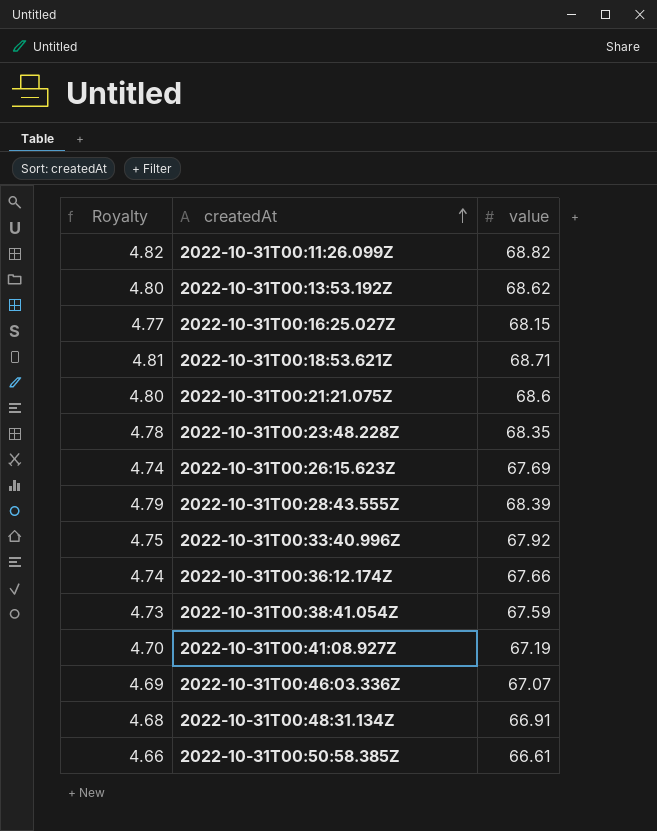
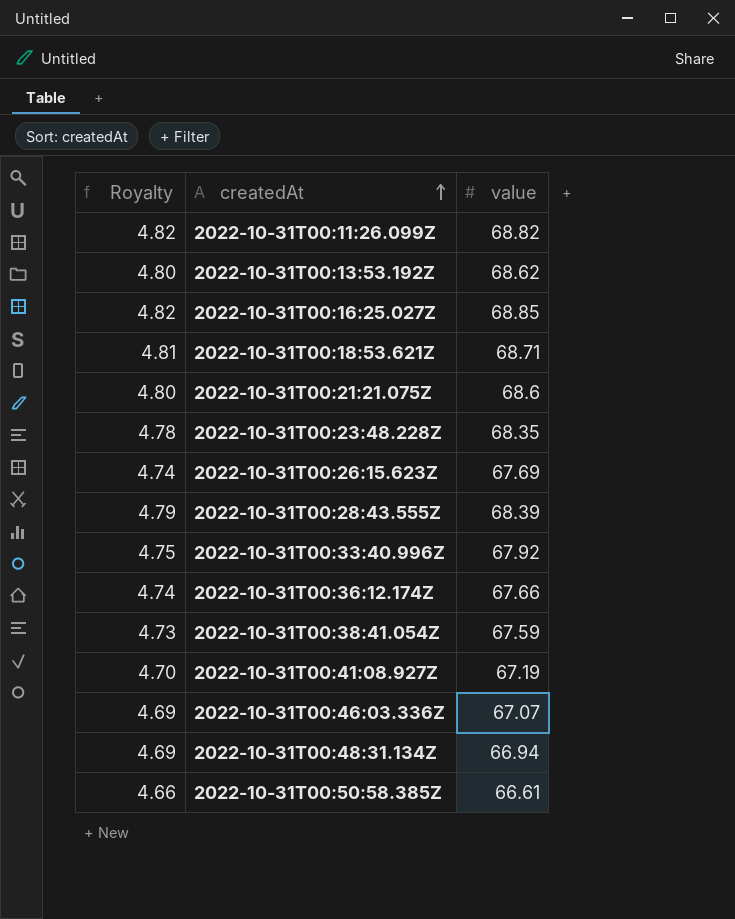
2022-10-31T00:16:25.027Z | Royalty: 4.77 -> 4.82
2022-10-31T00:16:25.027Z | value: 68.15 -> 68.85
2022-10-31T00:48:31.134Z | Royalty: 4.68 -> 4.69
2022-10-31T00:48:31.134Z | value: 66.91 -> 66.94

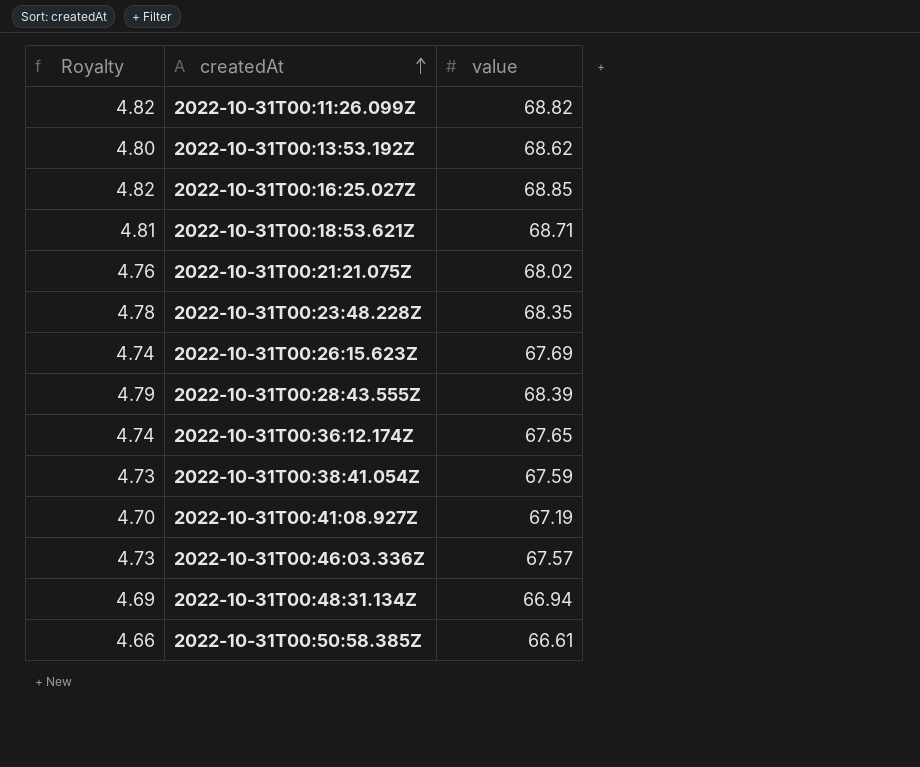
row 2022-10-31T00:33:40.996Z: 4.75 | 67.92 -> none
2022-10-31T00:21:21.075Z | Royalty: 4.80 -> 4.76
2022-10-31T00:21:21.075Z | value: 68.6 -> 68.02
2022-10-31T00:36:12.174Z | value: 67.66 -> 67.65
2022-10-31T00:46:03.336Z | Royalty: 4.69 -> 4.73
2022-10-31T00:46:03.336Z | value: 67.07 -> 67.57

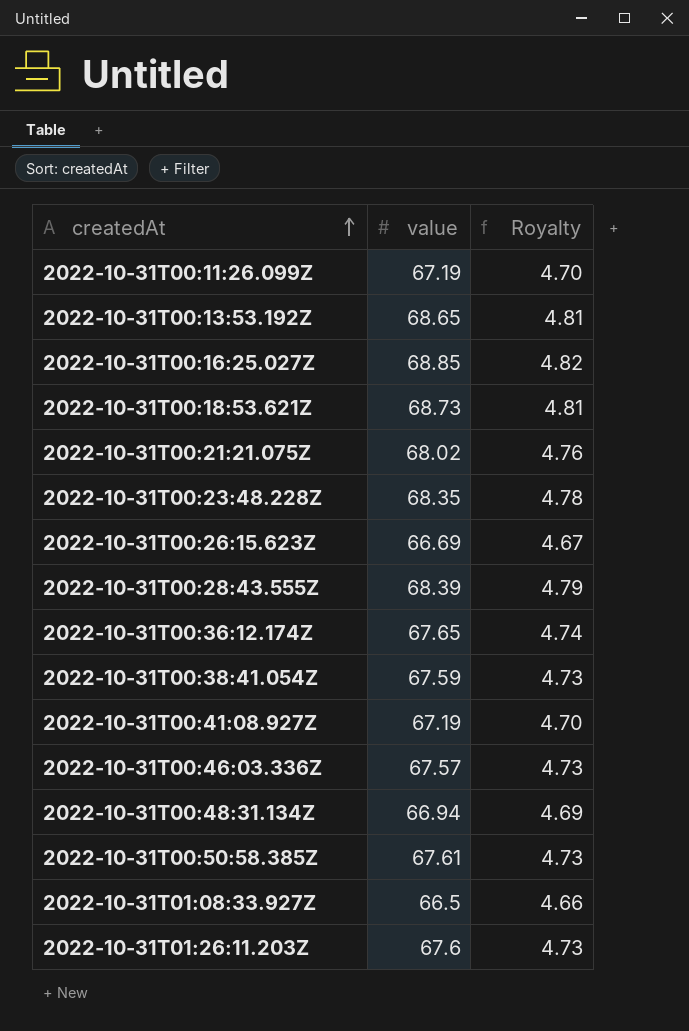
column Royalty | position: 1 -> 3
2022-10-31T00:11:26.099Z | value: 68.82 -> 67.19
2022-10-31T00:11:26.099Z | Royalty: 4.82 -> 4.70
2022-10-31T00:13:53.192Z | value: 68.62 -> 68.65
2022-10-31T00:13:53.192Z | Royalty: 4.80 -> 4.81
2022-10-31T00:18:53.621Z | value: 68.71 -> 68.73
2022-10-31T00:26:15.623Z | value: 67.69 -> 66.69
2022-10-31T00:26:15.623Z | Royalty: 4.74 -> 4.67
2022-10-31T00:50:58.385Z | value: 66.61 -> 67.61
2022-10-31T00:50:58.385Z | Royalty: 4.66 -> 4.73
row 2022-10-31T01:08:33.927Z: none -> 66.5 | 4.66
row 2022-10-31T01:26:11.203Z: none -> 67.6 | 4.73

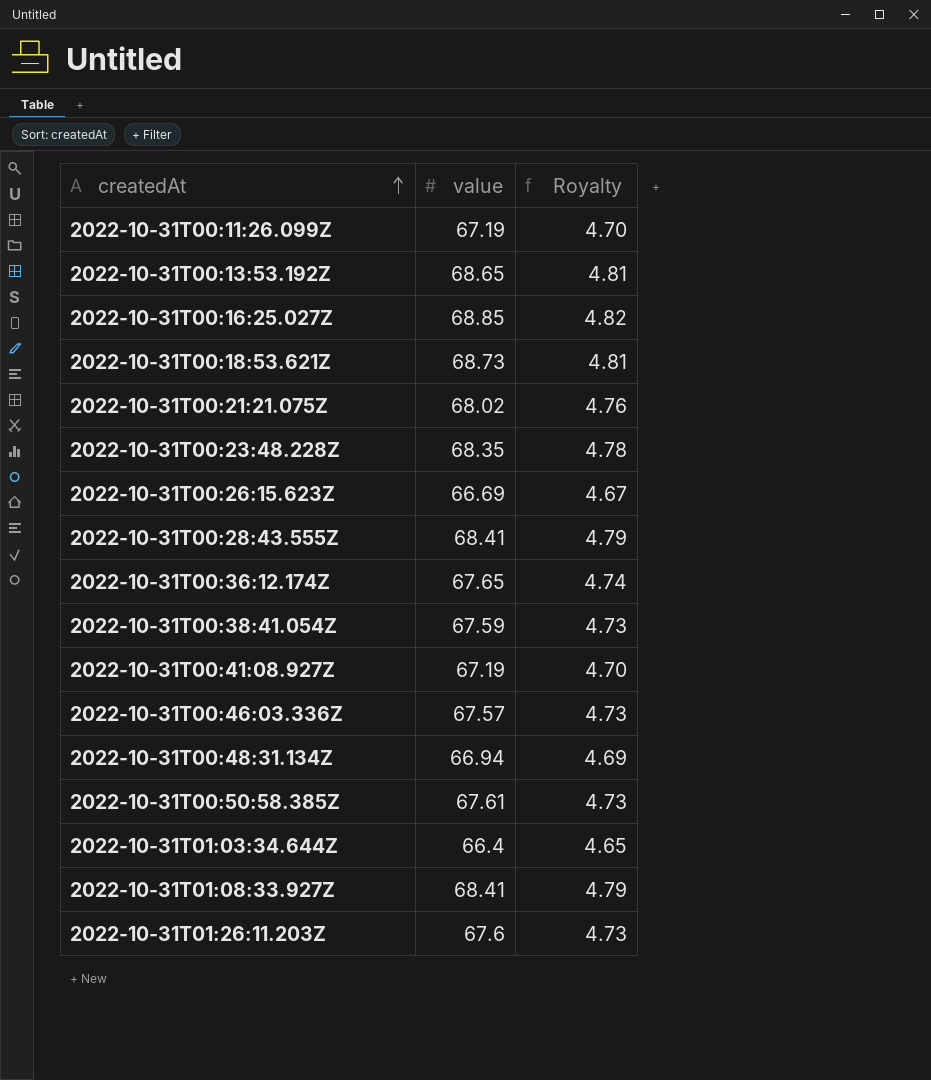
2022-10-31T00:28:43.555Z | value: 68.39 -> 68.41
row 2022-10-31T01:03:34.644Z: none -> 66.4 | 4.65
2022-10-31T01:08:33.927Z | value: 66.5 -> 68.41
2022-10-31T01:08:33.927Z | Royalty: 4.66 -> 4.79

